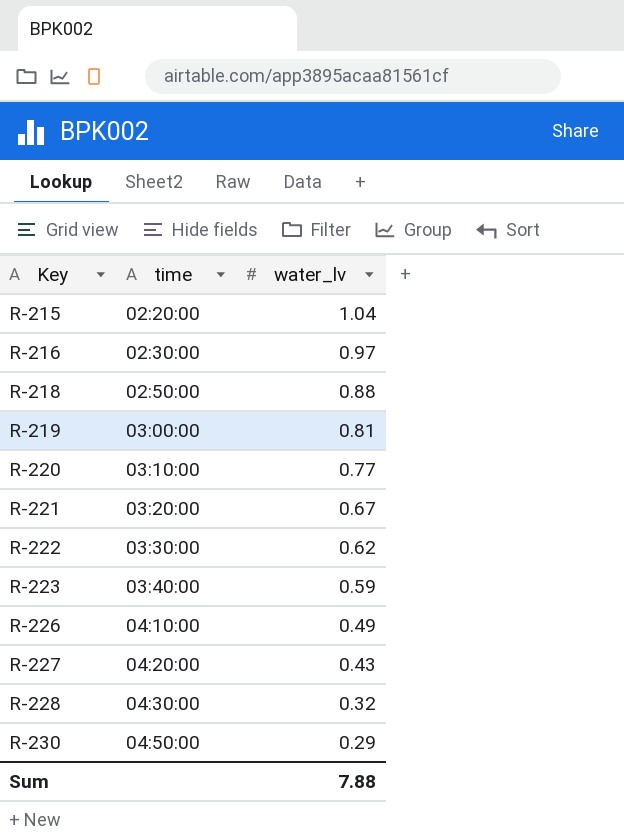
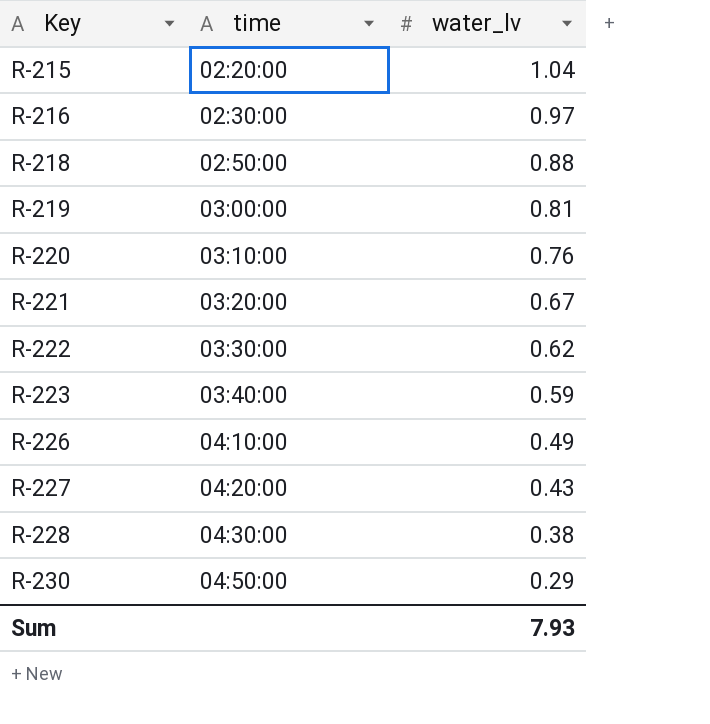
R-220 | water_lv: 0.77 -> 0.76
R-228 | water_lv: 0.32 -> 0.38
Sum | water_lv: 7.88 -> 7.93

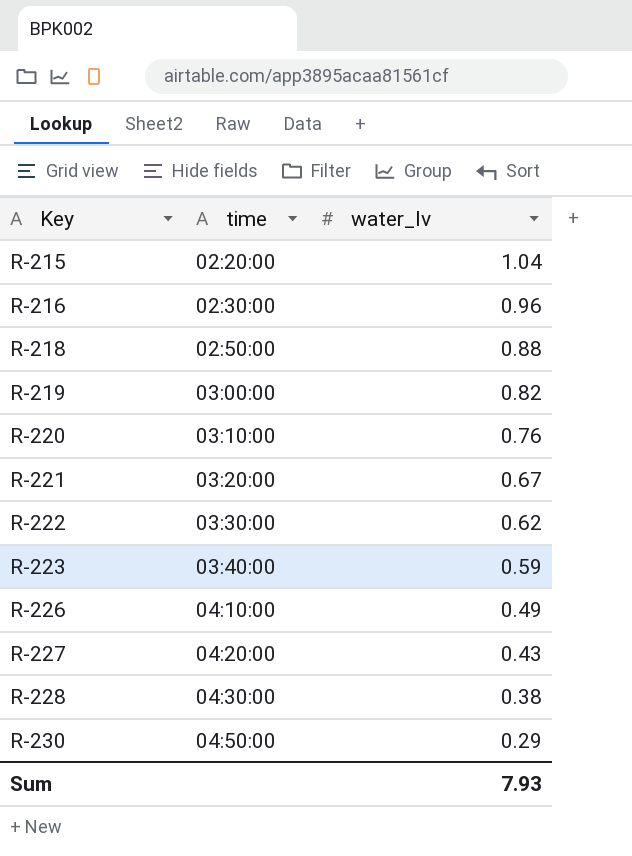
R-216 | water_lv: 0.97 -> 0.96
R-219 | water_lv: 0.81 -> 0.82

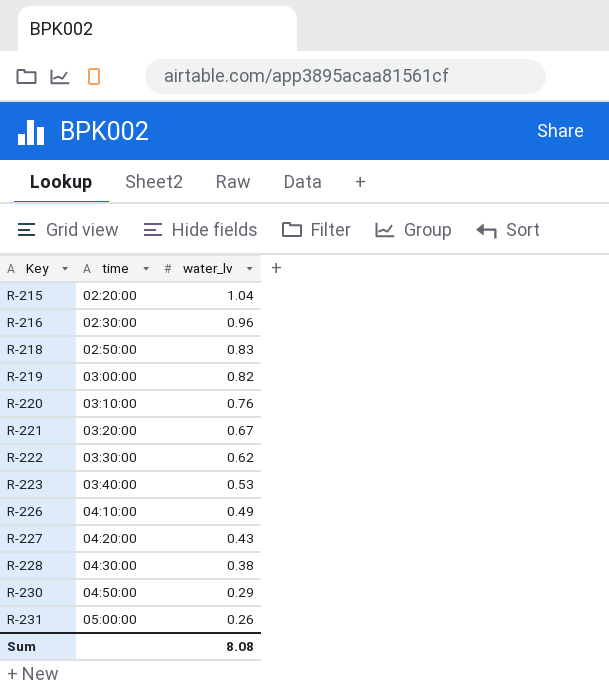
R-218 | water_lv: 0.88 -> 0.83
R-223 | water_lv: 0.59 -> 0.53
row R-231: none -> 05:00:00 | 0.26
Sum | water_lv: 7.93 -> 8.08

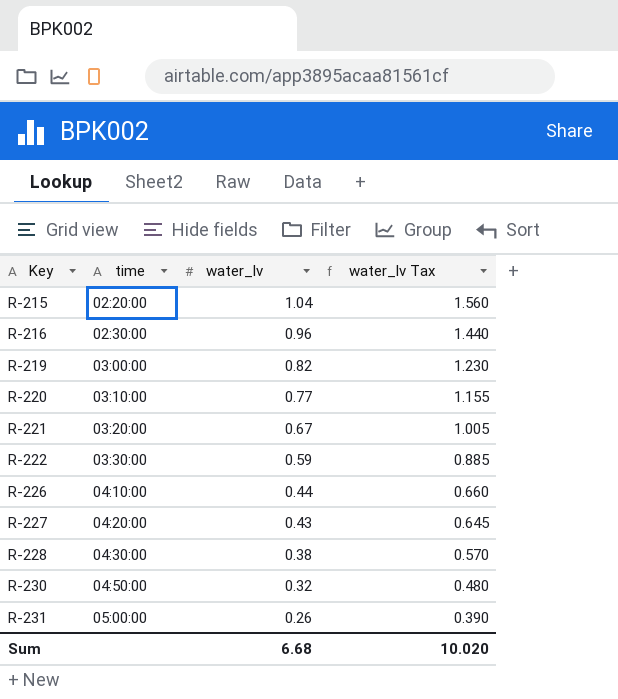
column water_lv Tax | formula: none -> [water_lv] * 1.5
row R-218: 02:50:00 | 0.83 -> none
row R-223: 03:40:00 | 0.53 -> none
R-220 | water_lv: 0.76 -> 0.77
R-222 | water_lv: 0.62 -> 0.59
R-226 | water_lv: 0.49 -> 0.44
R-230 | water_lv: 0.29 -> 0.32
Sum | water_lv: 8.08 -> 6.68

